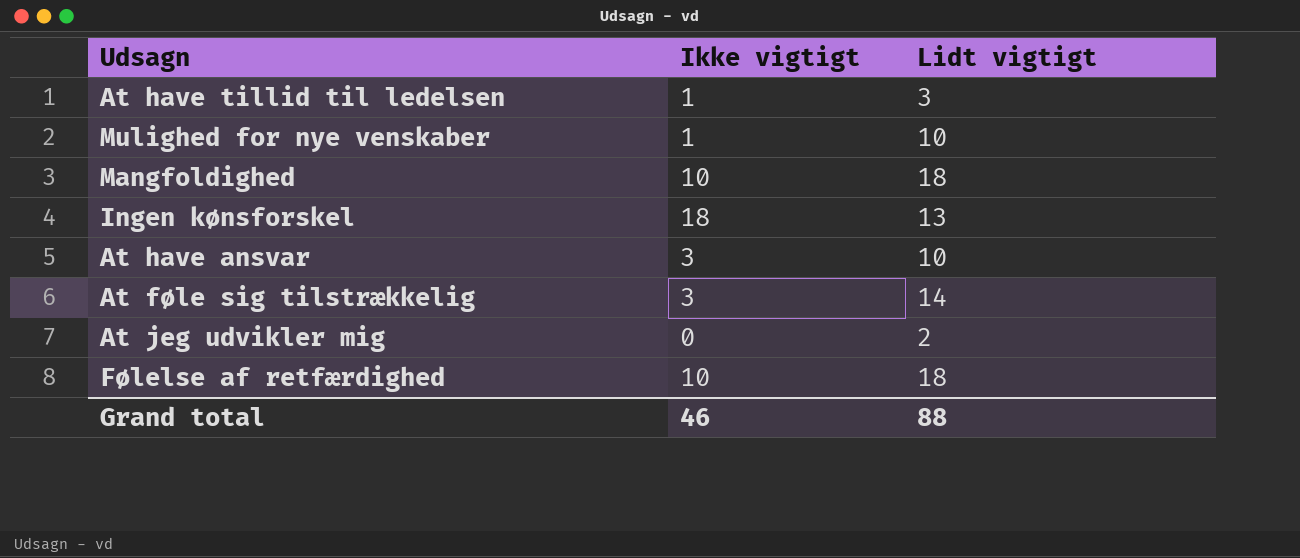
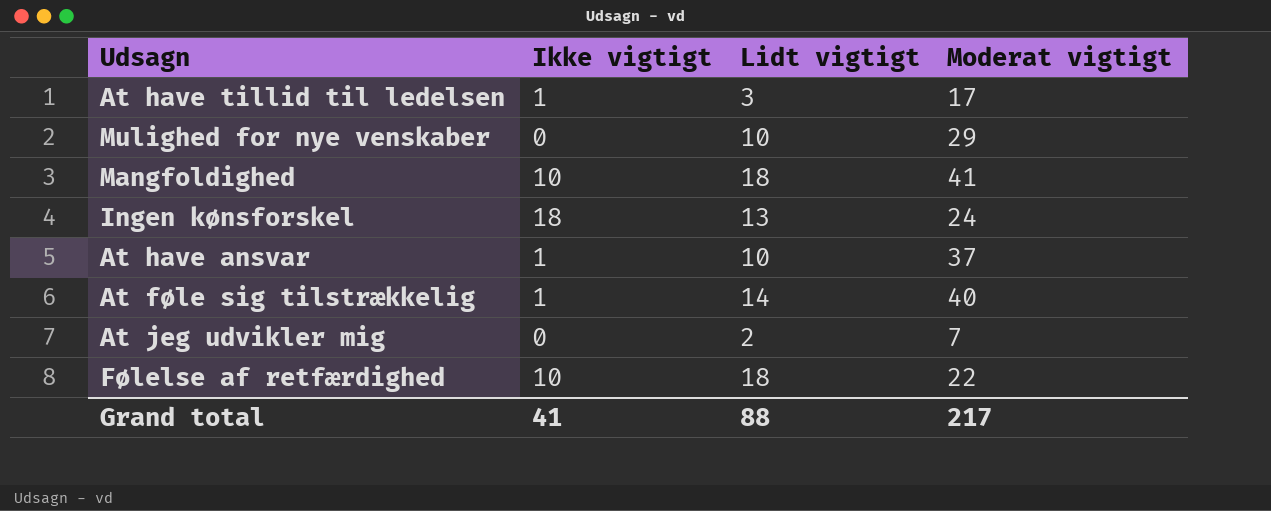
column Moderat vigtigt | position: none -> 4
Mulighed for nye venskaber | Ikke vigtigt: 1 -> 0
At have ansvar | Ikke vigtigt: 3 -> 1
At føle sig tilstrækkelig | Ikke vigtigt: 3 -> 1
Grand total | Ikke vigtigt: 46 -> 41

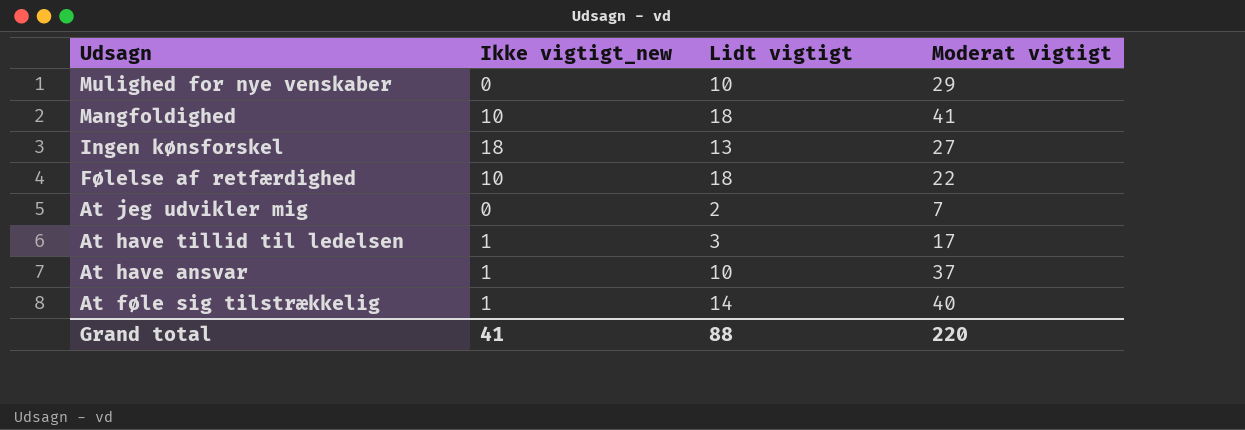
row order: none -> Udsagn descending
column name: Ikke vigtigt -> Ikke vigtigt_new
Ingen kønsforskel | Moderat vigtigt: 24 -> 27
Grand total | Moderat vigtigt: 217 -> 220

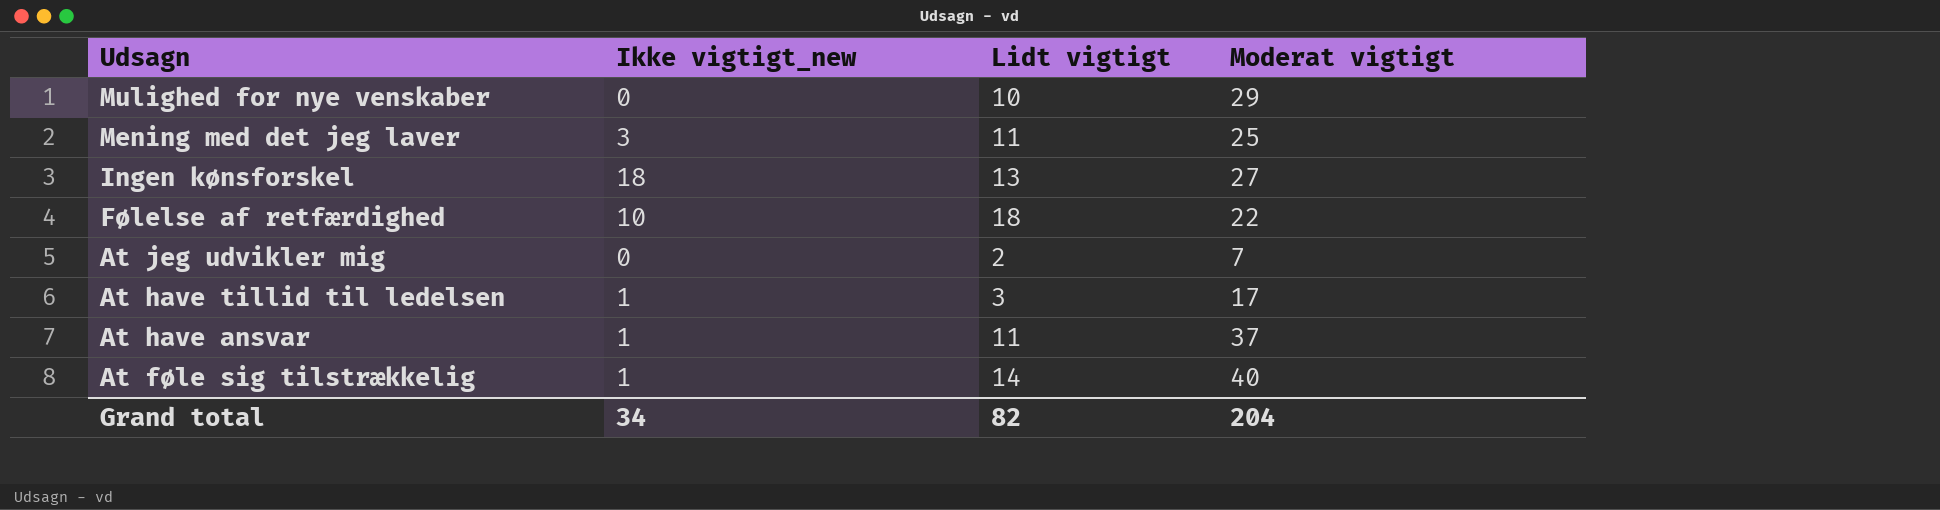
row Mangfoldighed: 10 | 18 | 41 -> none
row Mening med det jeg laver: none -> 3 | 11 | 25
At have ansvar | Lidt vigtigt: 10 -> 11
Grand total | Ikke vigtigt_new: 41 -> 34
Grand total | Lidt vigtigt: 88 -> 82
Grand total | Moderat vigtigt: 220 -> 204

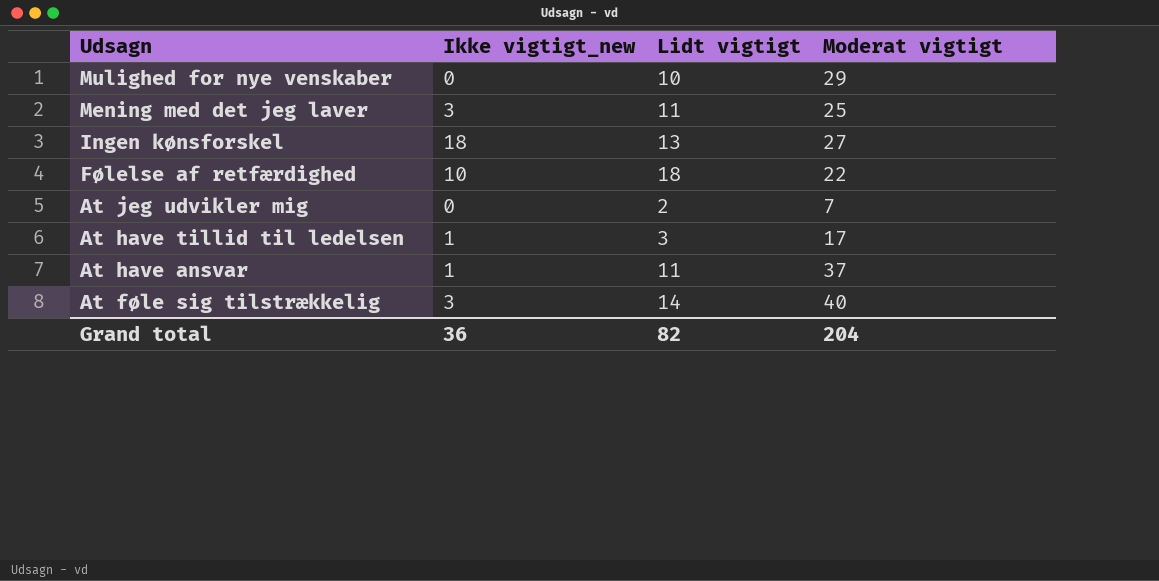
At føle sig tilstrækkelig | Ikke vigtigt_new: 1 -> 3
Grand total | Ikke vigtigt_new: 34 -> 36

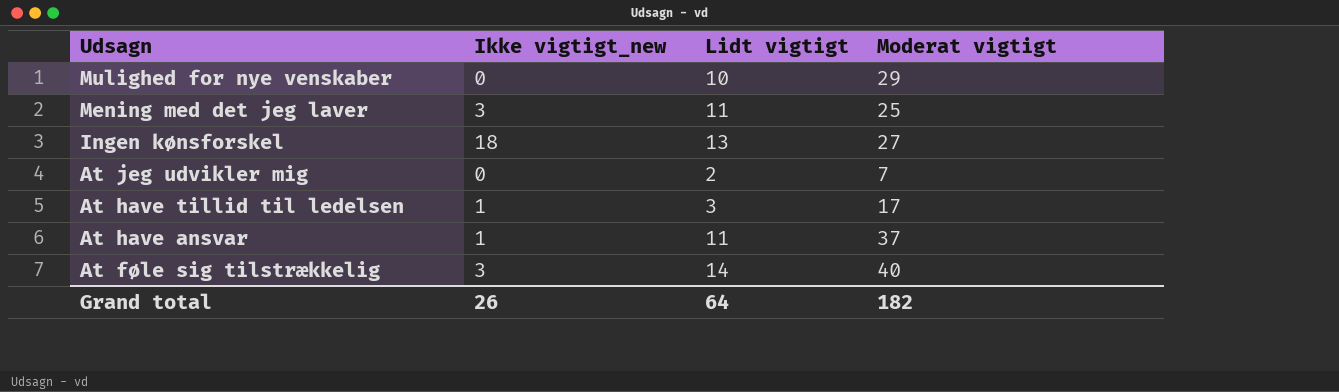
row Følelse af retfærdighed: 10 | 18 | 22 -> none
Grand total | Ikke vigtigt_new: 36 -> 26
Grand total | Lidt vigtigt: 82 -> 64
Grand total | Moderat vigtigt: 204 -> 182

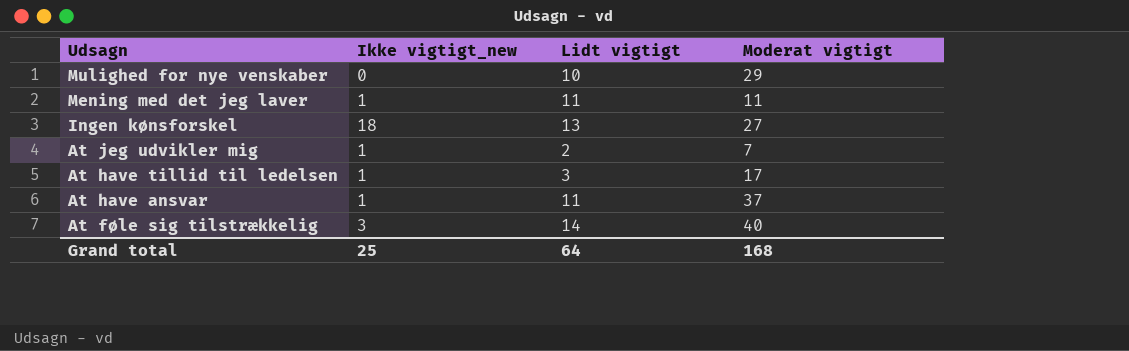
Mening med det jeg laver | Ikke vigtigt_new: 3 -> 1
Mening med det jeg laver | Moderat vigtigt: 25 -> 11
At jeg udvikler mig | Ikke vigtigt_new: 0 -> 1
Grand total | Ikke vigtigt_new: 26 -> 25
Grand total | Moderat vigtigt: 182 -> 168

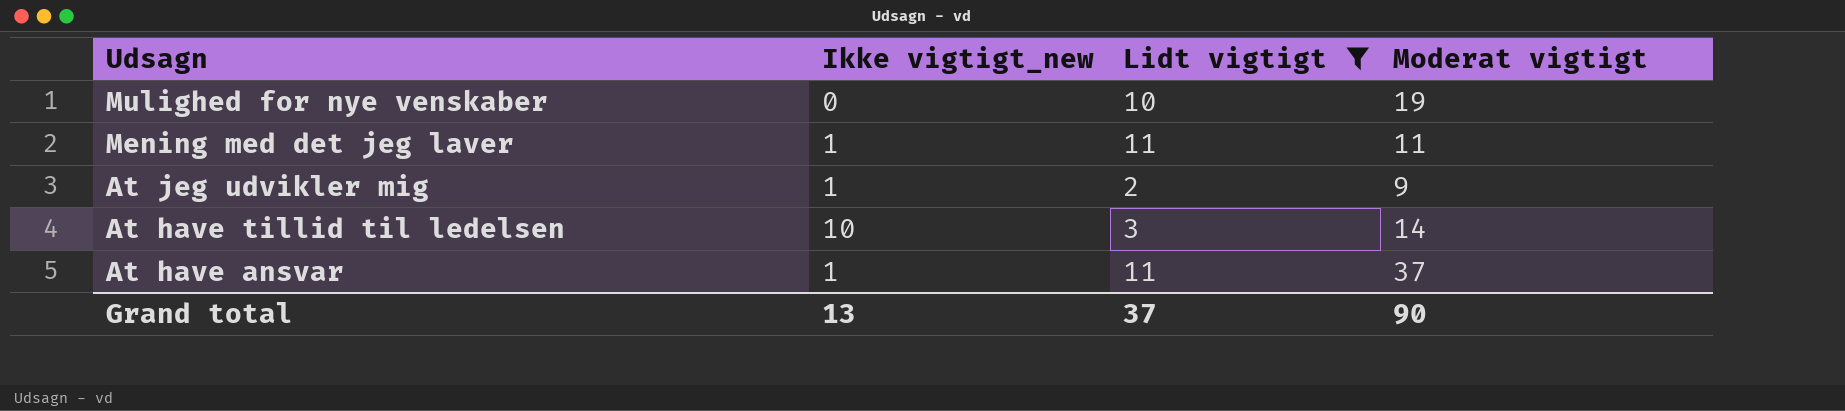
filter: none -> Lidt vigtigt <= 11
Mulighed for nye venskaber | Moderat vigtigt: 29 -> 19
At jeg udvikler mig | Moderat vigtigt: 7 -> 9
At have tillid til ledelsen | Ikke vigtigt_new: 1 -> 10
At have tillid til ledelsen | Moderat vigtigt: 17 -> 14
Grand total | Ikke vigtigt_new: 25 -> 13
Grand total | Lidt vigtigt: 64 -> 37
Grand total | Moderat vigtigt: 168 -> 90

